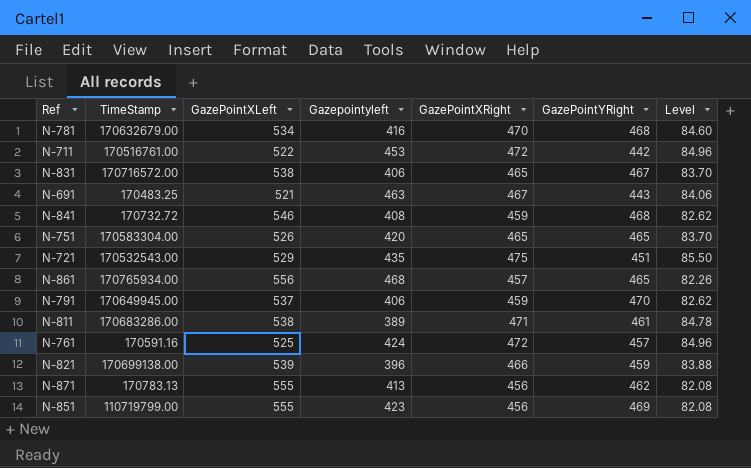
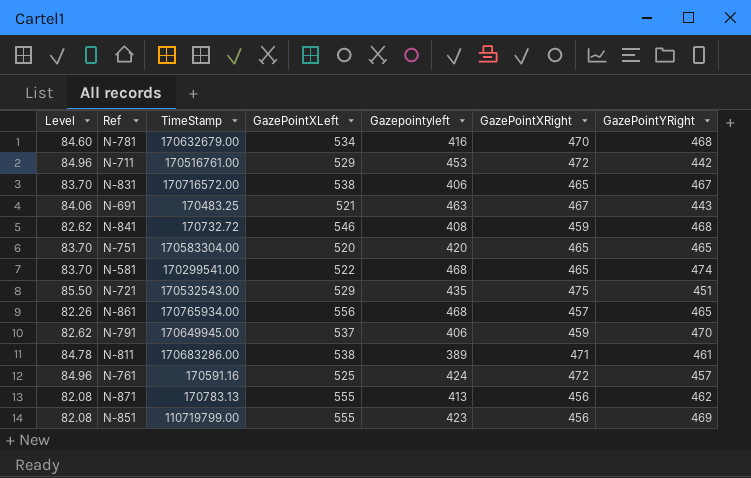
column Level | position: 7 -> 1
row N-821: 170699138.00 | 539 | 396 | 466 | 459 | 83.88 -> none
N-711 | GazePointXLeft: 522 -> 529
N-751 | GazePointXLeft: 526 -> 520
row N-581: none -> 83.70 | 170299541.00 | 522 | 468 | 465 | 474

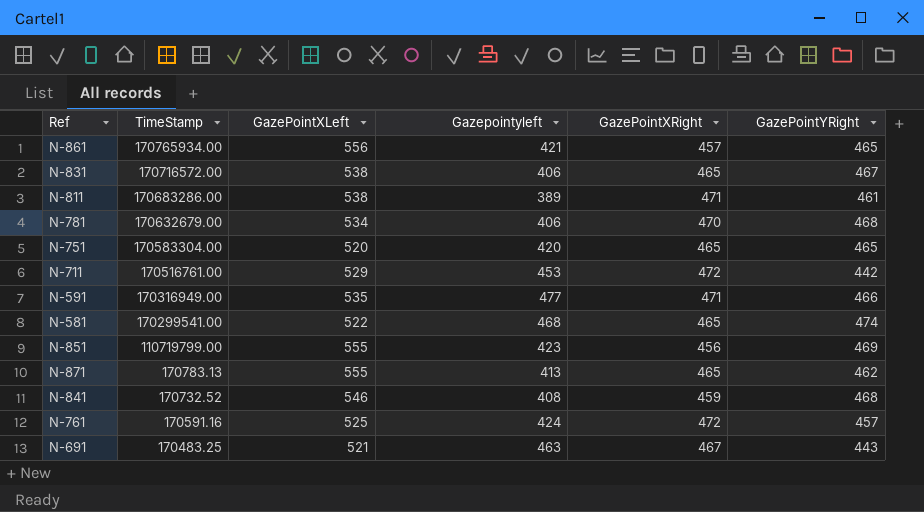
row order: none -> TimeStamp descending
column Level | formula: [GazePointXRight] * 0.18 -> none
row N-721: 85.50 | 170532543.00 | 529 | 435 | 475 | 451 -> none
row N-791: 82.62 | 170649945.00 | 537 | 406 | 459 | 470 -> none
N-861 | Gazepointyleft: 468 -> 421
N-781 | Gazepointyleft: 416 -> 406
row N-591: none -> 170316949.00 | 535 | 477 | 471 | 466
N-871 | GazePointXRight: 456 -> 465
N-841 | TimeStamp: 170732.72 -> 170732.52

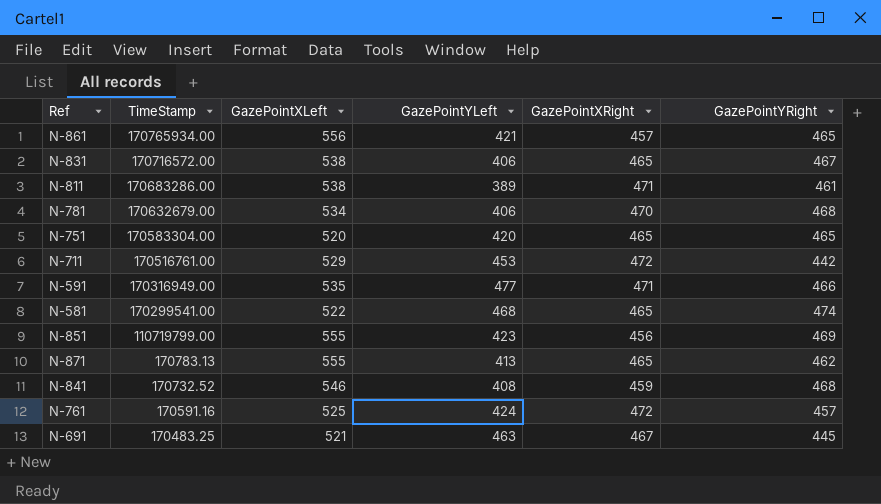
column name: Gazepointyleft -> GazePointYLeft
N-691 | GazePointYRight: 443 -> 445

